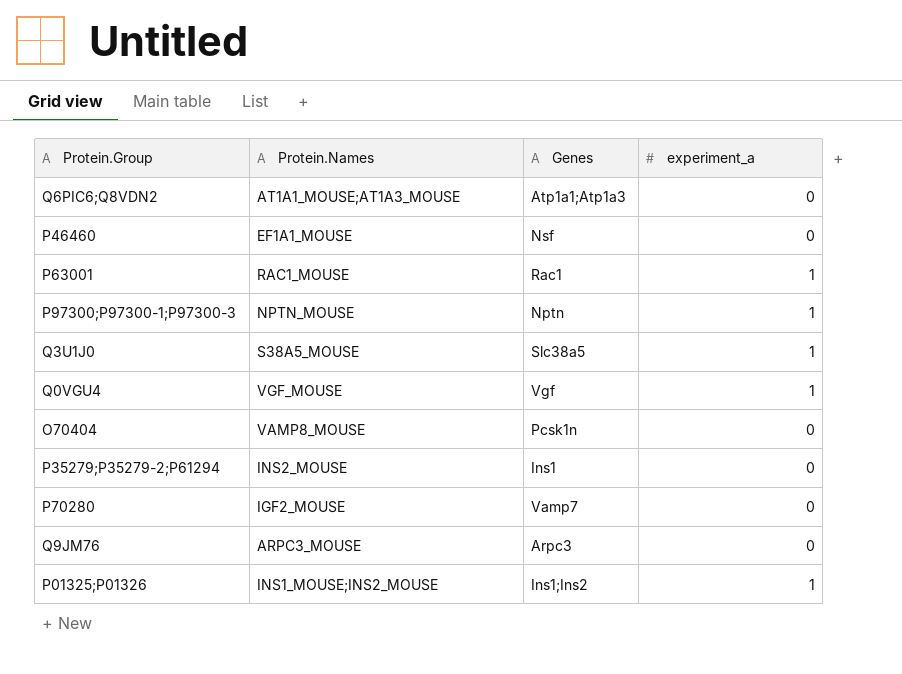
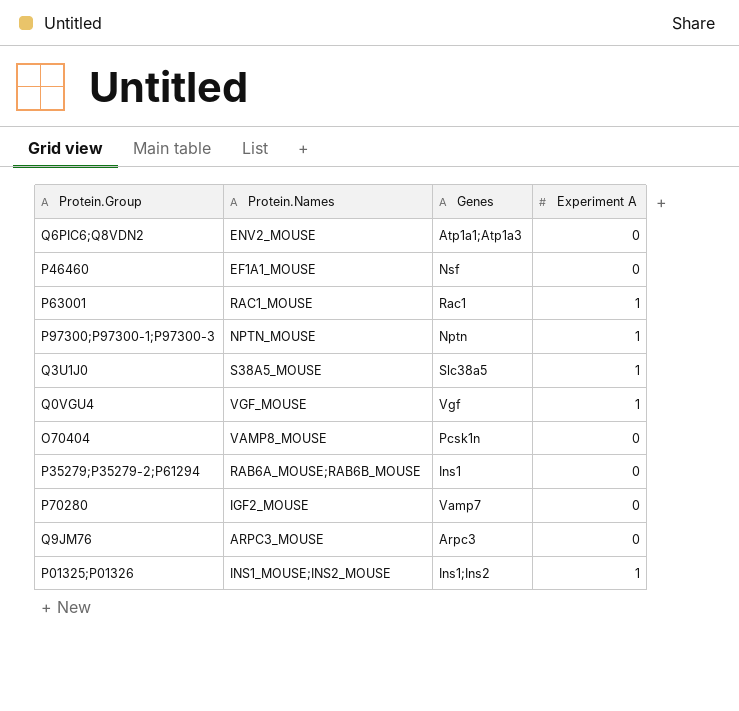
column name: experiment_a -> Experiment A
Q6PIC6;Q8VDN2 | Protein.Names: AT1A1_MOUSE;AT1A3_MOUSE -> ENV2_MOUSE
P35279;P35279-2;P61294 | Protein.Names: INS2_MOUSE -> RAB6A_MOUSE;RAB6B_MOUSE

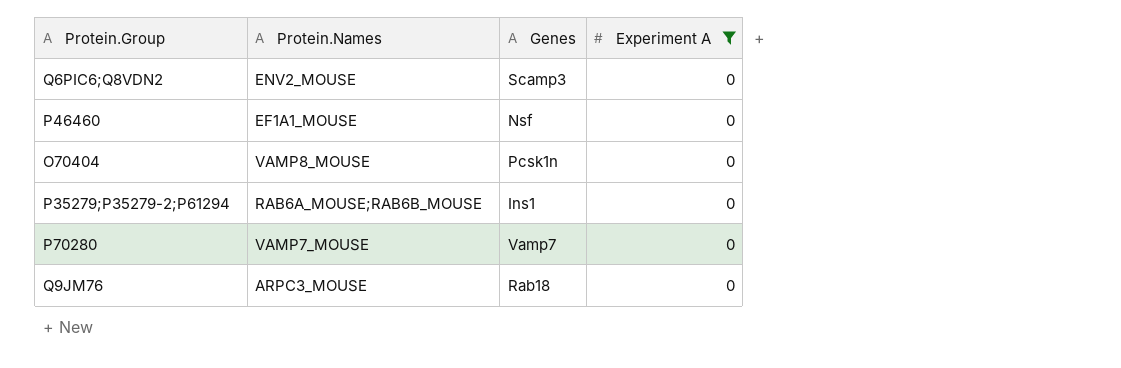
filter: none -> Experiment A = 0
Q6PIC6;Q8VDN2 | Genes: Atp1a1;Atp1a3 -> Scamp3
P70280 | Protein.Names: IGF2_MOUSE -> VAMP7_MOUSE
Q9JM76 | Genes: Arpc3 -> Rab18

